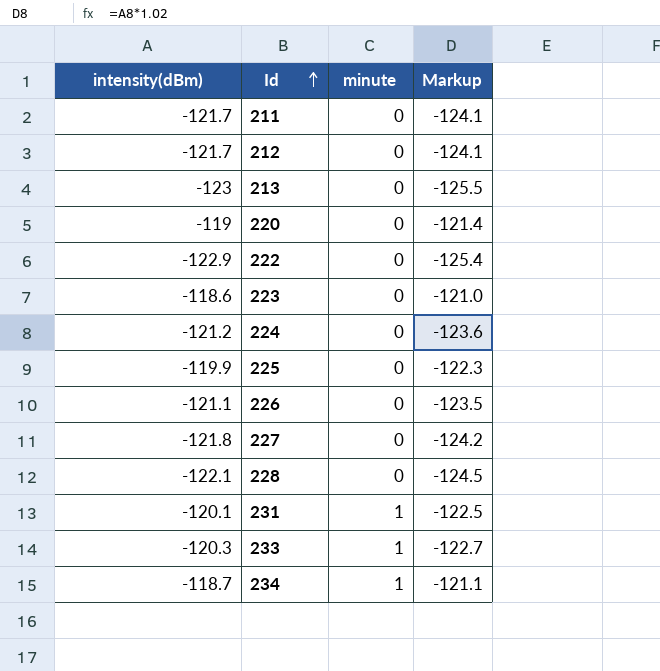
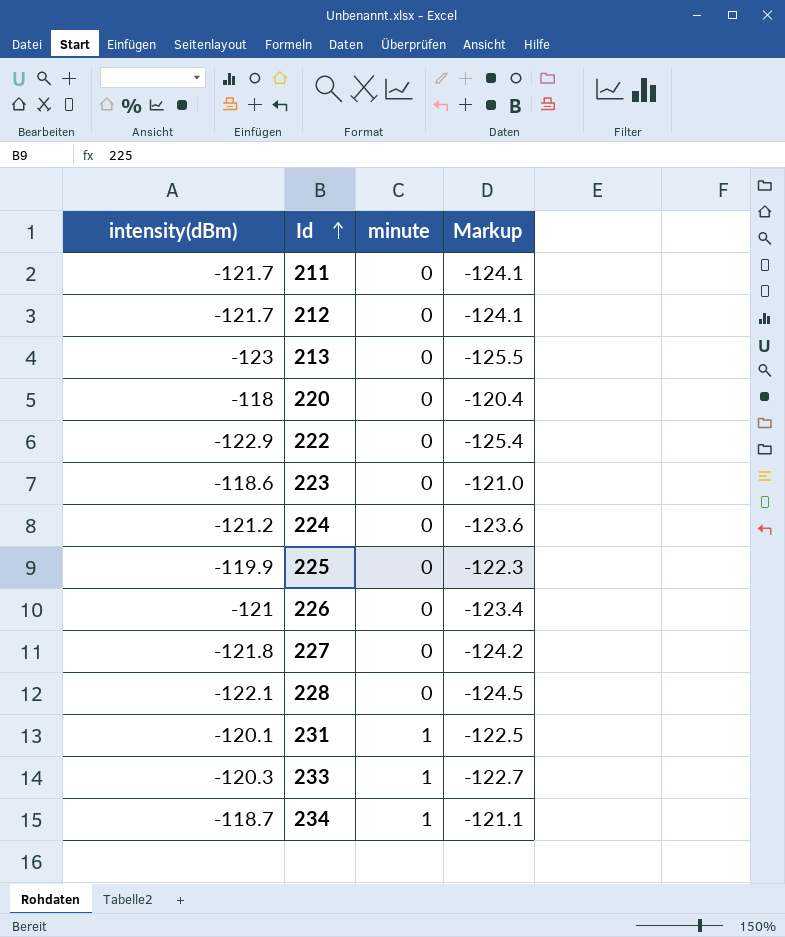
220 | intensity(dBm): -119 -> -118
220 | Markup: -121.4 -> -120.4
226 | intensity(dBm): -121.1 -> -121
226 | Markup: -123.5 -> -123.4

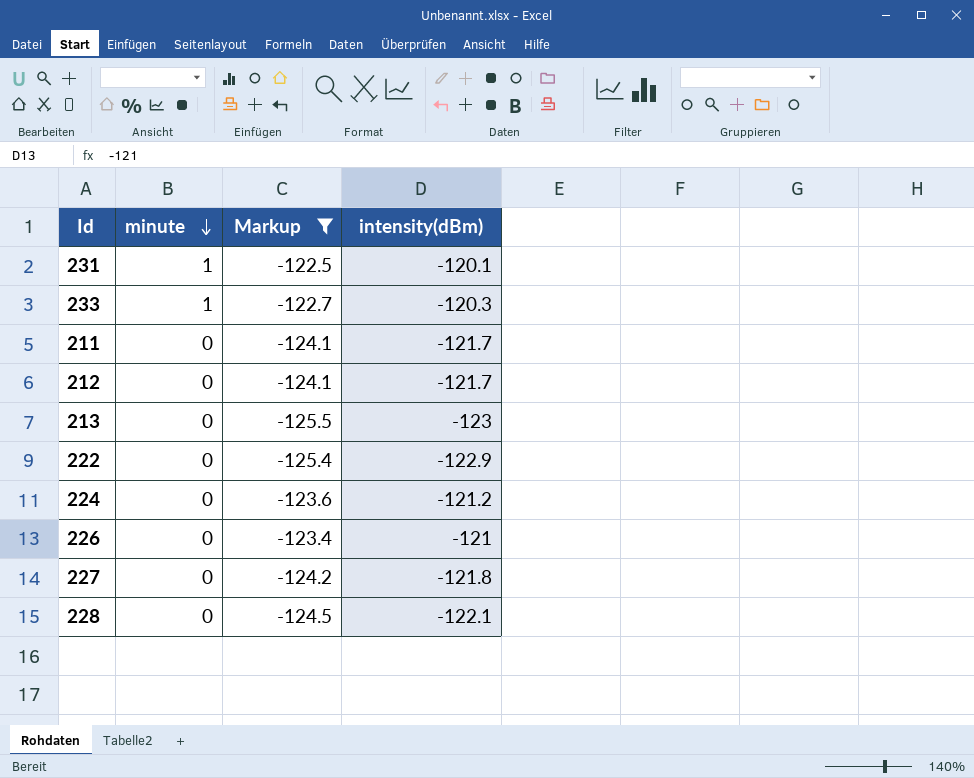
filter: none -> Markup <= -122.5
row order: Id ascending -> minute descending
column intensity(dBm) | position: 1 -> 4

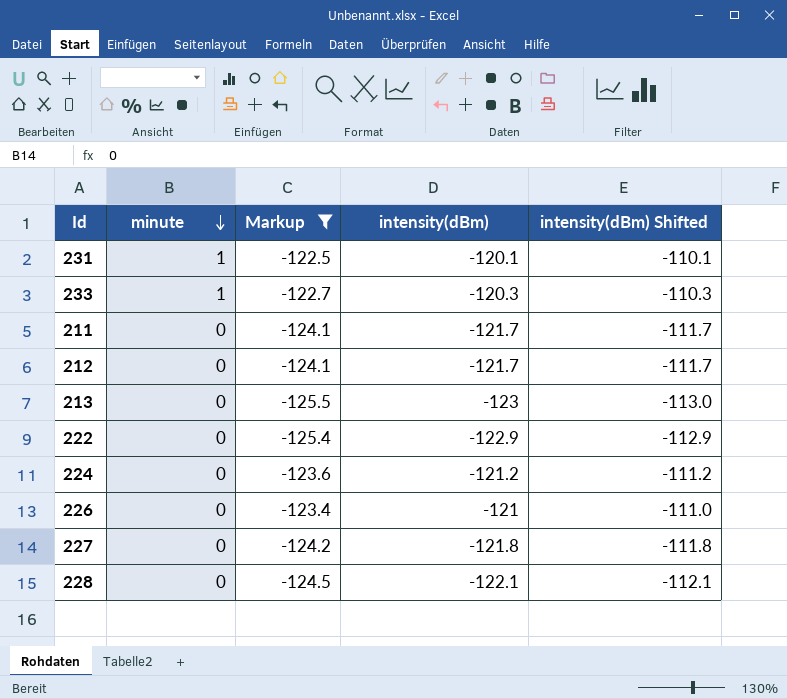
column intensity(dBm) Shifted | formula: none -> [intensity(dBm)] + 10

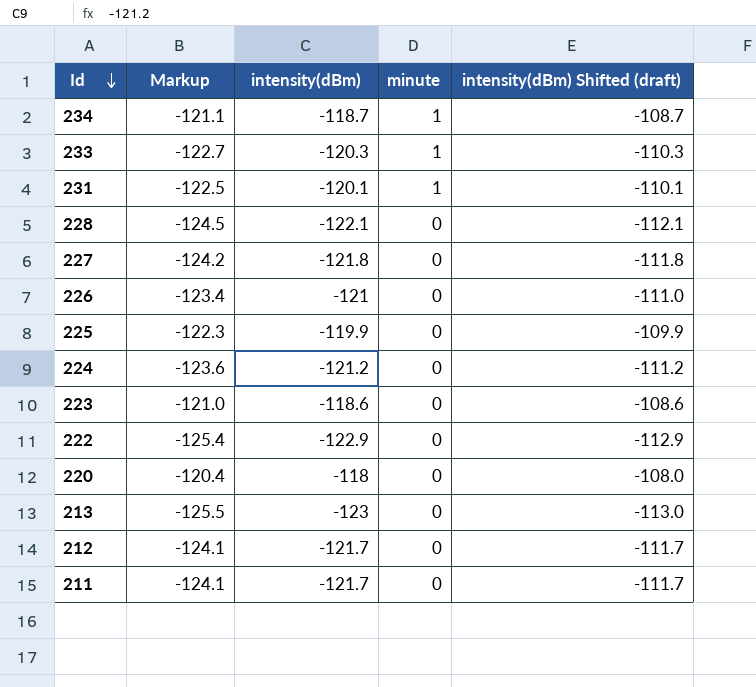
filter: Markup <= -122.5 -> none
row order: minute descending -> Id descending
column minute | position: 2 -> 4
column name: intensity(dBm) Shifted -> intensity(dBm) Shifted (draft)

